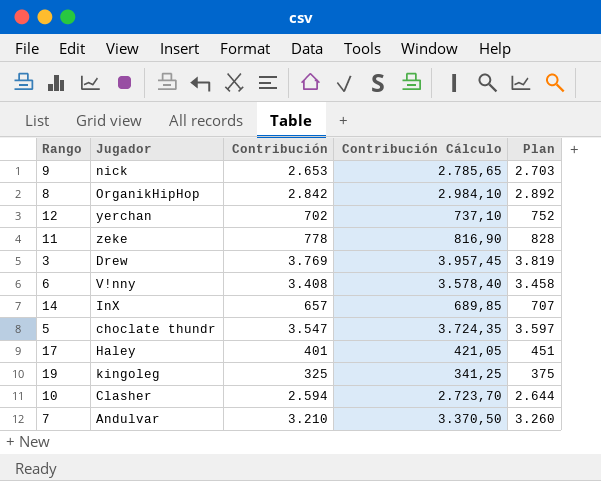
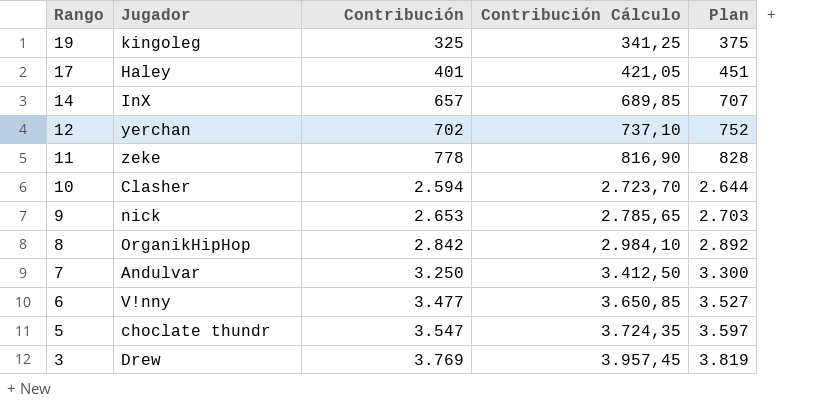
row order: none -> Rango descending
7 | Contribución: 3.210 -> 3.250
7 | Contribución Cálculo: 3.370,50 -> 3.412,50
7 | Plan: 3.260 -> 3.300
6 | Contribución: 3.408 -> 3.477
6 | Contribución Cálculo: 3.578,40 -> 3.650,85
6 | Plan: 3.458 -> 3.527

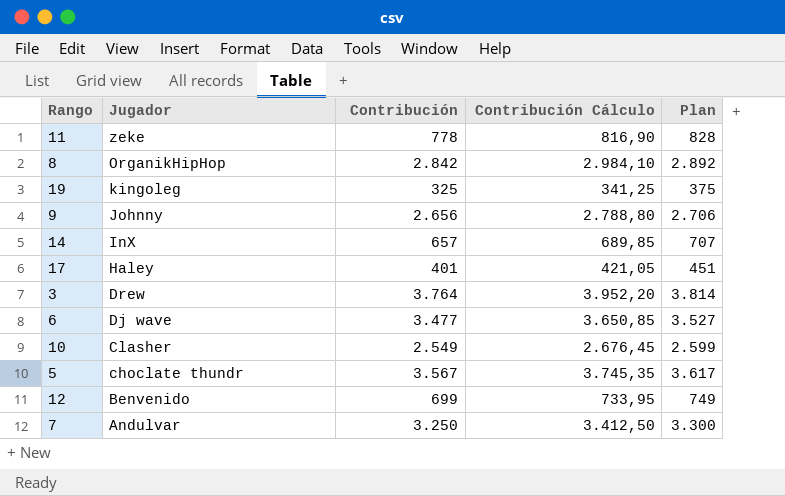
row order: Rango descending -> Jugador descending
9 | Jugador: nick -> Johnny
9 | Contribución: 2.653 -> 2.656
9 | Contribución Cálculo: 2.785,65 -> 2.788,80
9 | Plan: 2.703 -> 2.706
3 | Contribución: 3.769 -> 3.764
3 | Contribución Cálculo: 3.957,45 -> 3.952,20
3 | Plan: 3.819 -> 3.814
6 | Jugador: V!nny -> Dj wave
10 | Contribución: 2.594 -> 2.549
10 | Contribución Cálculo: 2.723,70 -> 2.676,45
10 | Plan: 2.644 -> 2.599
5 | Contribución: 3.547 -> 3.567
5 | Contribución Cálculo: 3.724,35 -> 3.745,35
5 | Plan: 3.597 -> 3.617
12 | Jugador: yerchan -> Benvenido
12 | Contribución: 702 -> 699
12 | Contribución Cálculo: 737,10 -> 733,95
12 | Plan: 752 -> 749

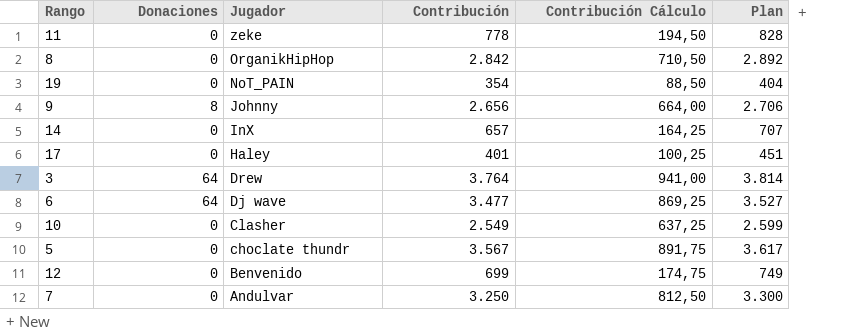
column Donaciones | position: none -> 2
column Contribución Cálculo | formula: [Contribución] * 1,05 -> [Contribución] * 0,25
19 | Jugador: kingoleg -> NoT_PAIN
19 | Contribución: 325 -> 354
19 | Plan: 375 -> 404

